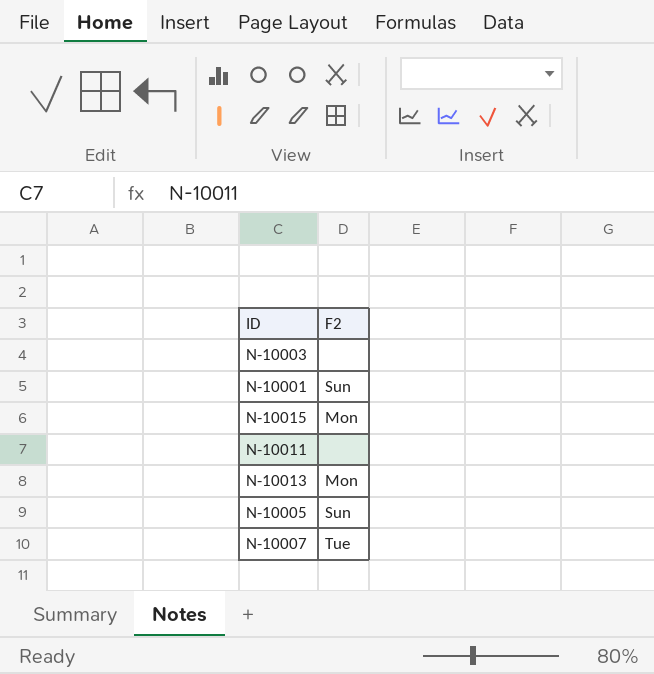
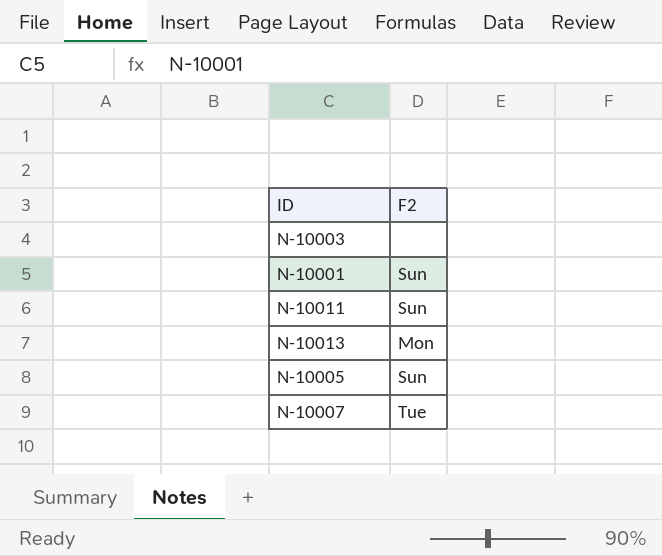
row N-10015: Mon -> none
N-10011 | F2: none -> Sun

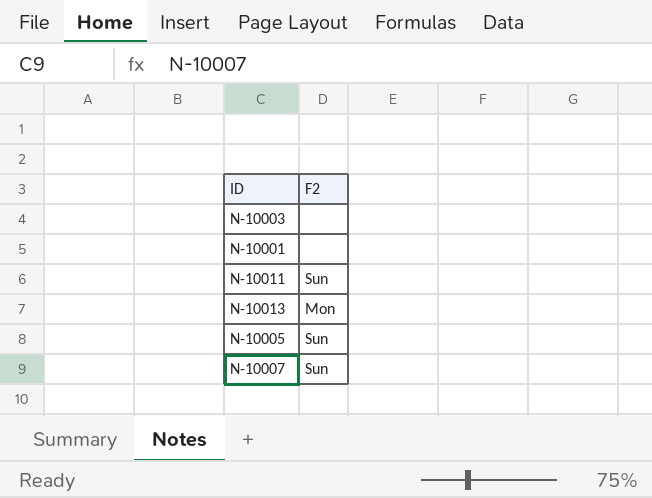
N-10001 | F2: Sun -> none
N-10007 | F2: Tue -> Sun

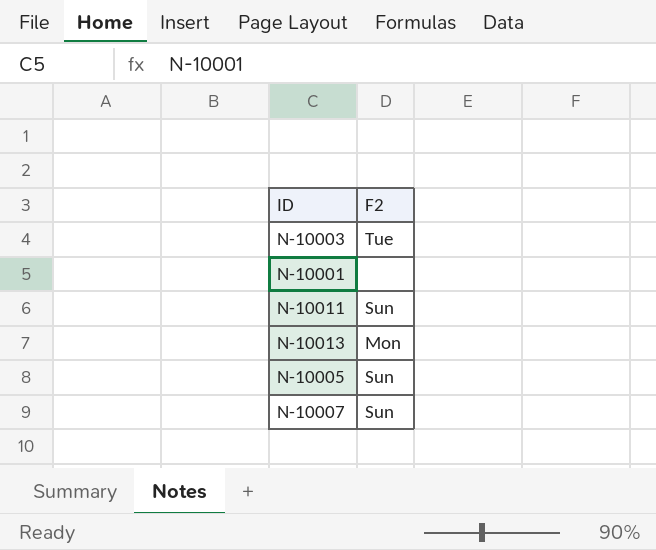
N-10003 | F2: none -> Tue

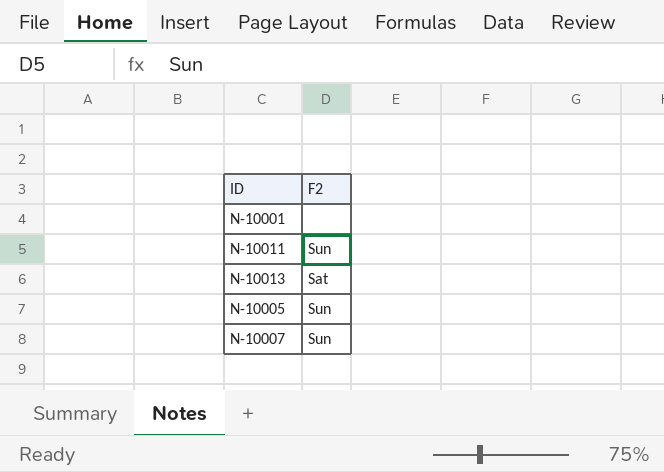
row N-10003: Tue -> none
N-10013 | F2: Mon -> Sat

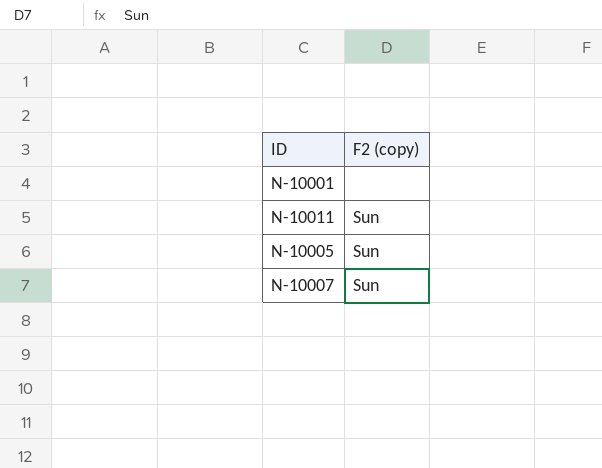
column name: F2 -> F2 (copy)
row N-10013: Sat -> none

